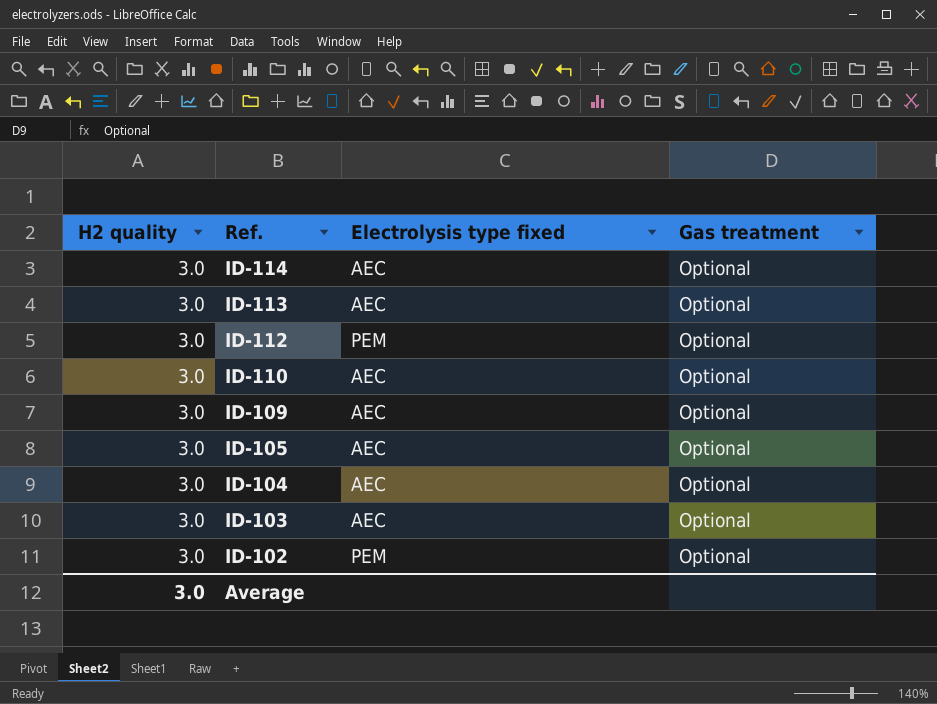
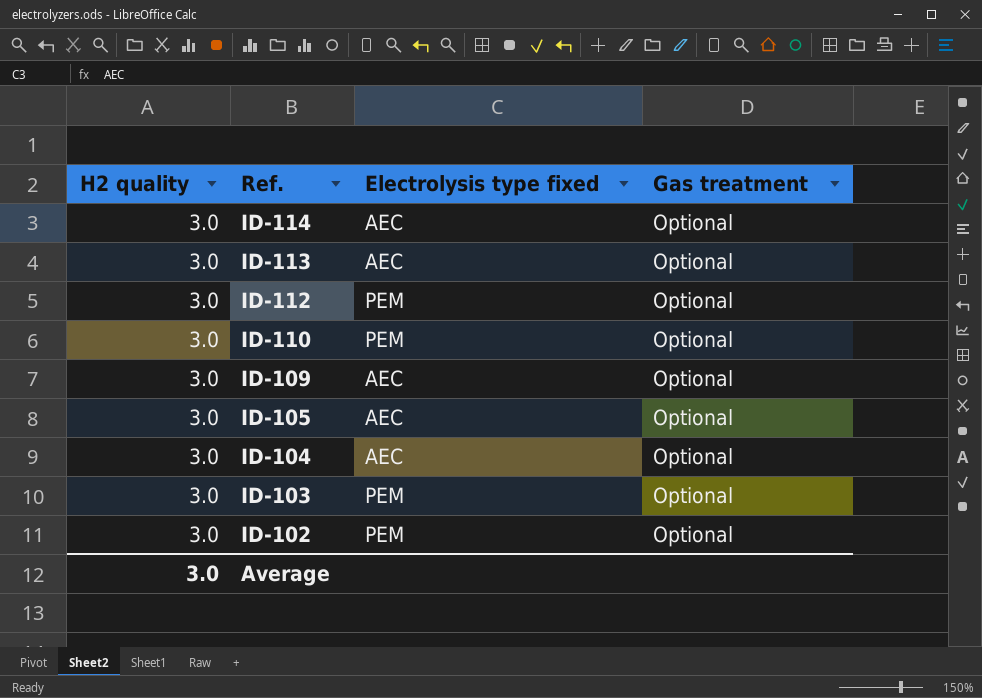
ID-110 | Electrolysis type fixed: AEC -> PEM
ID-103 | Electrolysis type fixed: AEC -> PEM

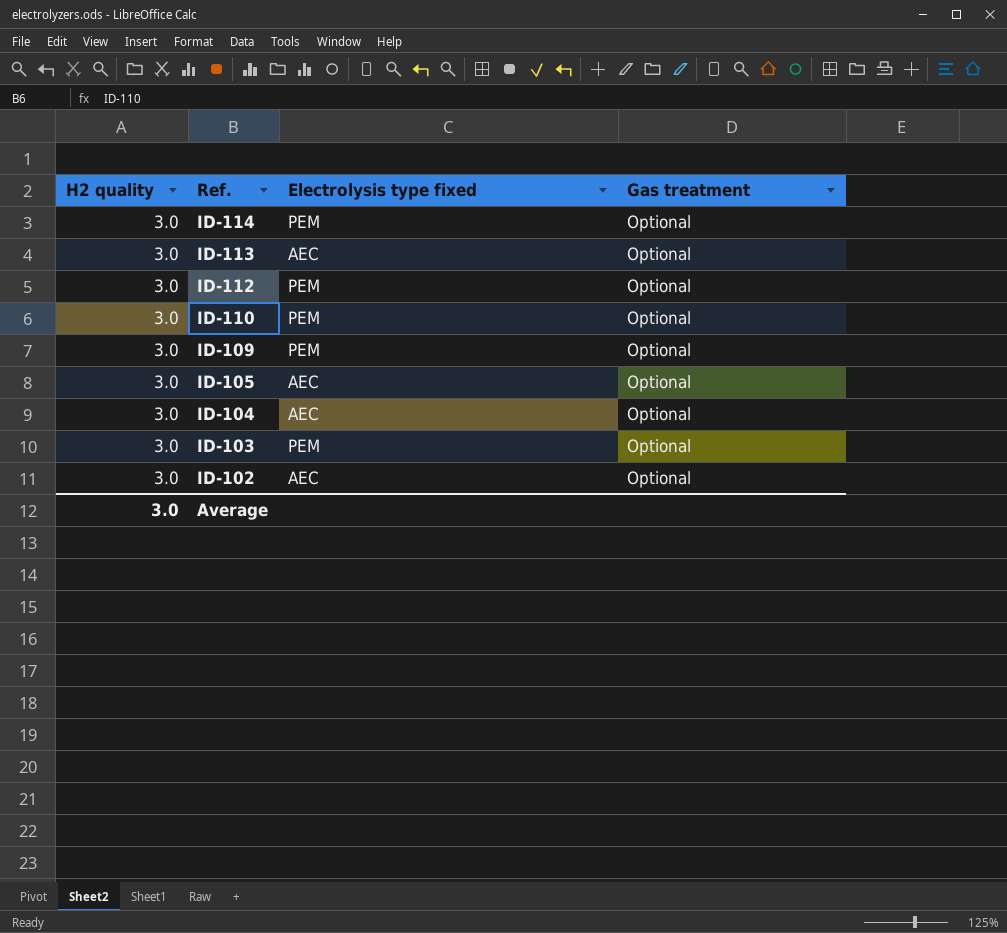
ID-114 | Electrolysis type fixed: AEC -> PEM
ID-109 | Electrolysis type fixed: AEC -> PEM
ID-102 | Electrolysis type fixed: PEM -> AEC

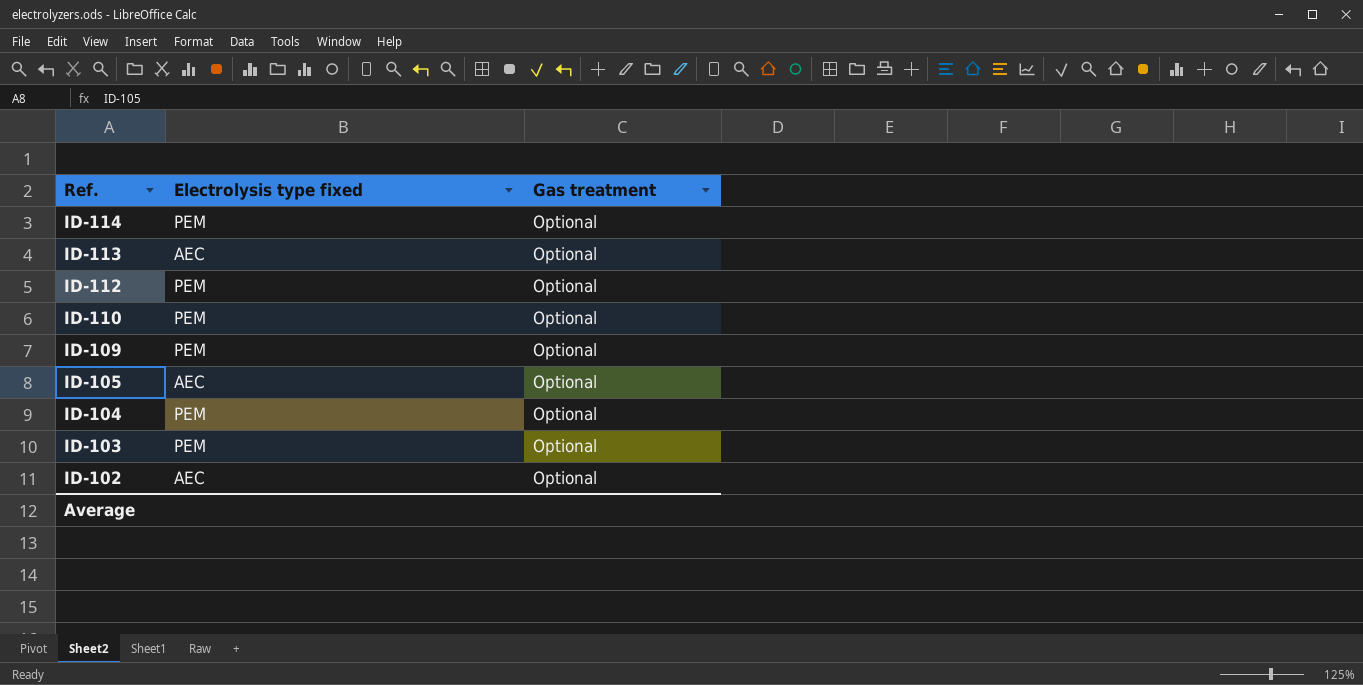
column H2 quality | position: 1 -> none
ID-104 | Electrolysis type fixed: AEC -> PEM

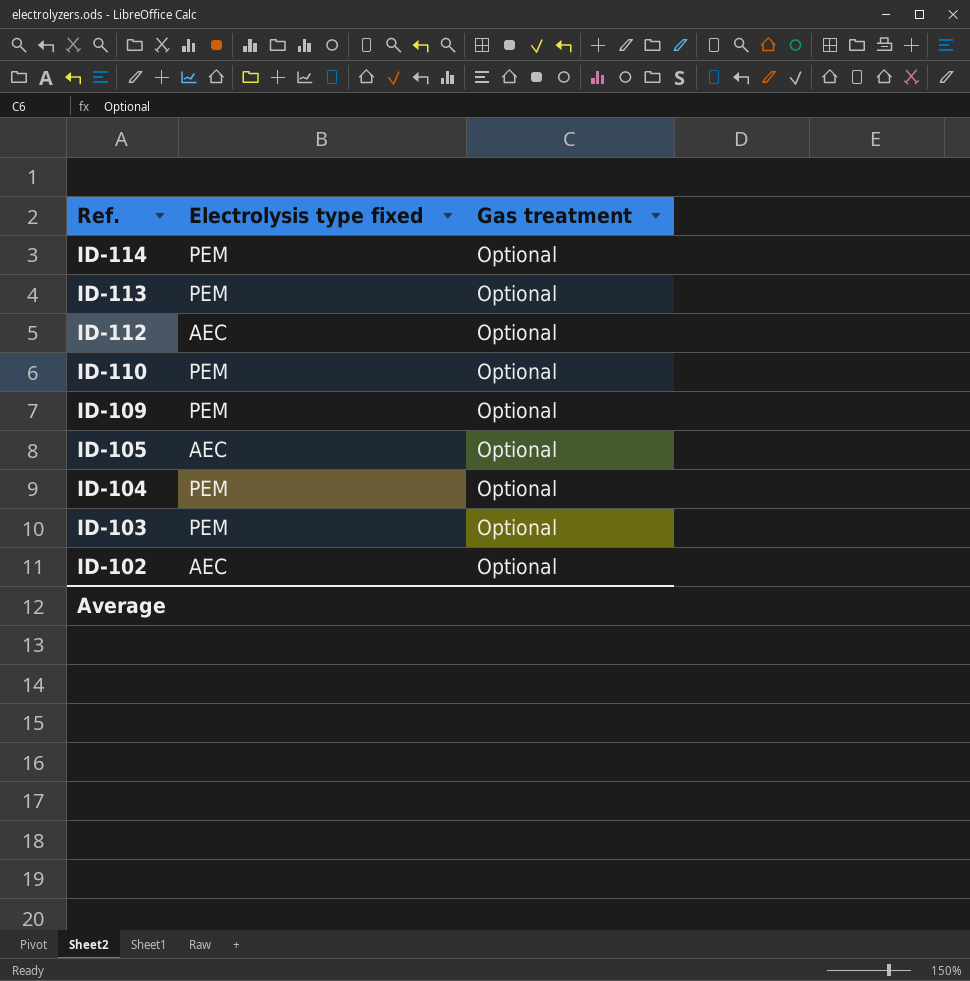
ID-113 | Electrolysis type fixed: AEC -> PEM
ID-112 | Electrolysis type fixed: PEM -> AEC

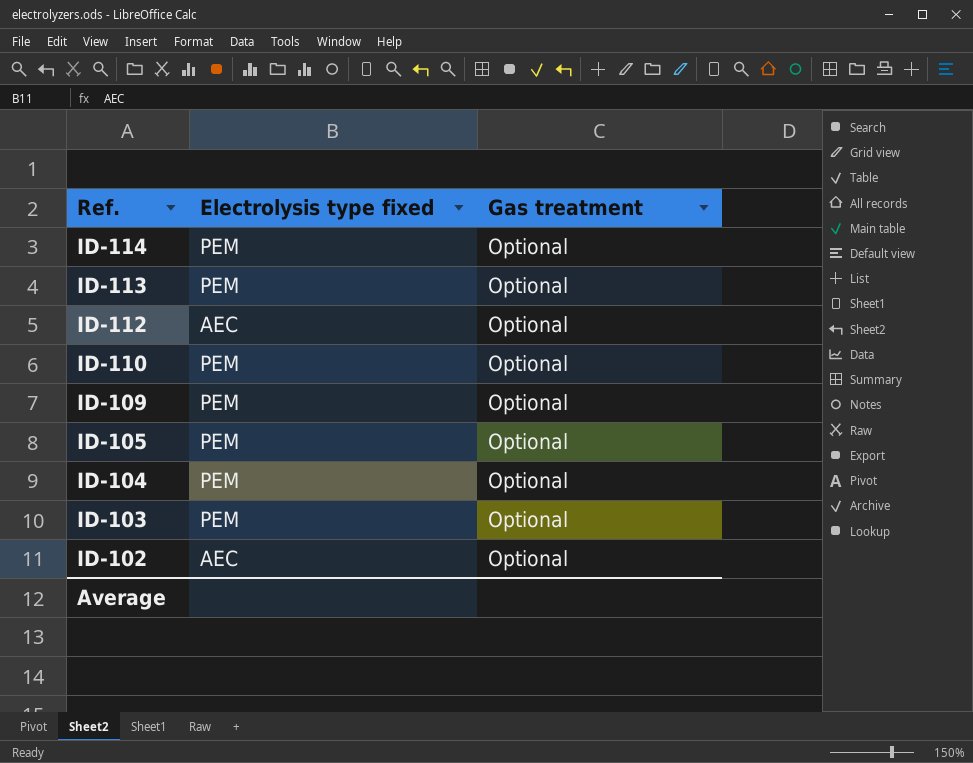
ID-105 | Electrolysis type fixed: AEC -> PEM

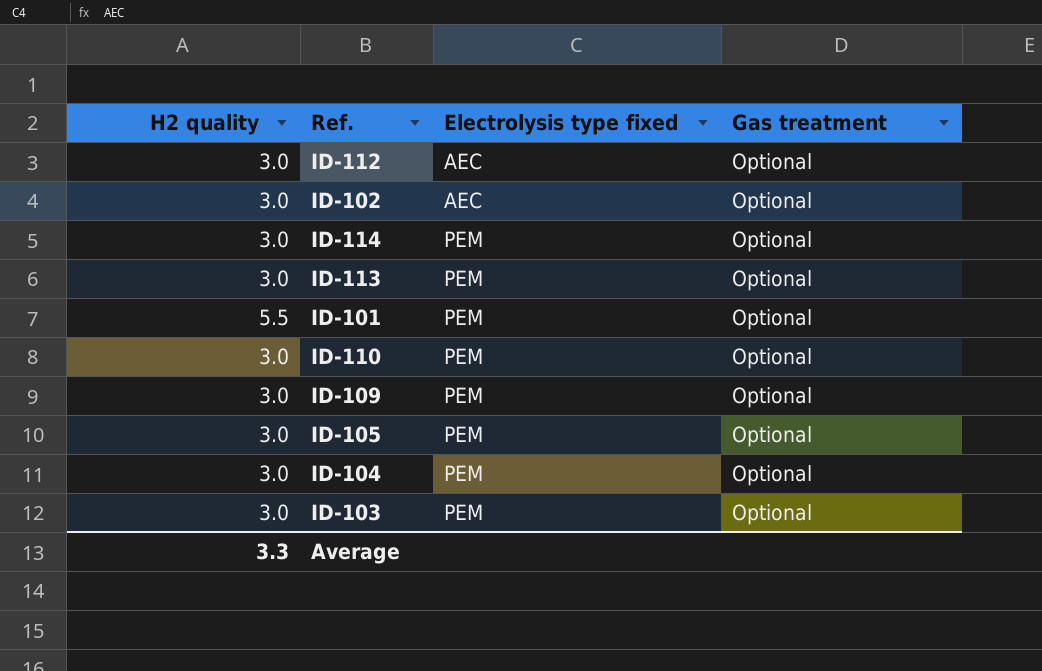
row order: Ref. descending -> Electrolysis type fixed ascending
column H2 quality | position: none -> 1
row ID-101: none -> 5.5 | PEM | Optional

